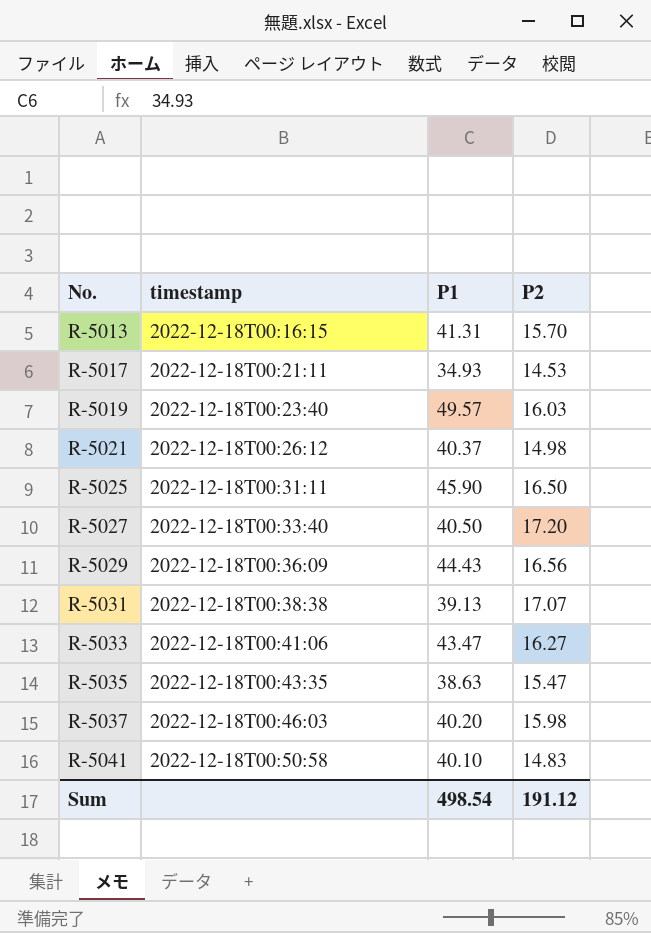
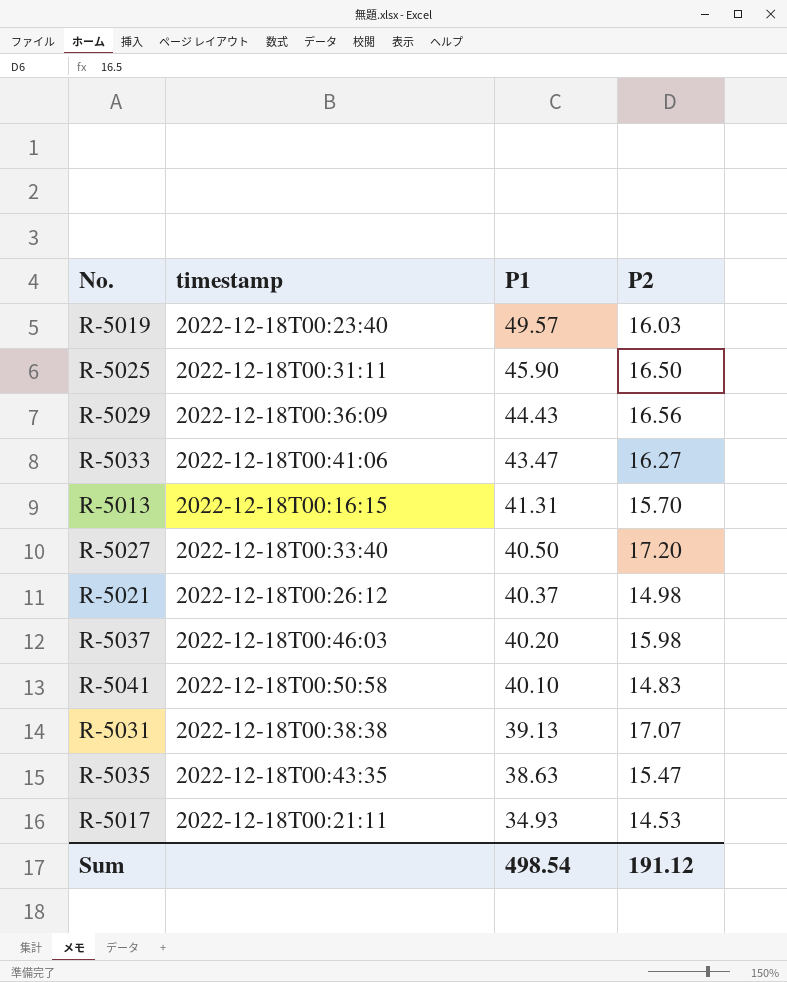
row order: No. ascending -> P1 descending

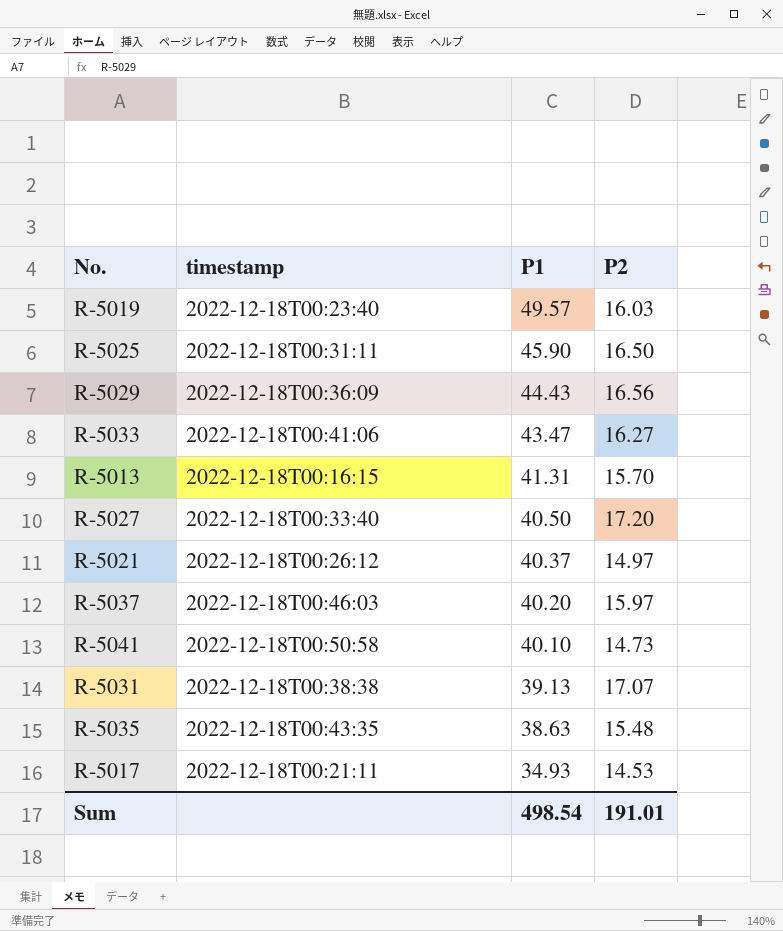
R-5021 | P2: 14.98 -> 14.97
R-5037 | P2: 15.98 -> 15.97
R-5041 | P2: 14.83 -> 14.73
R-5035 | P2: 15.47 -> 15.48
Sum | P2: 191.12 -> 191.01

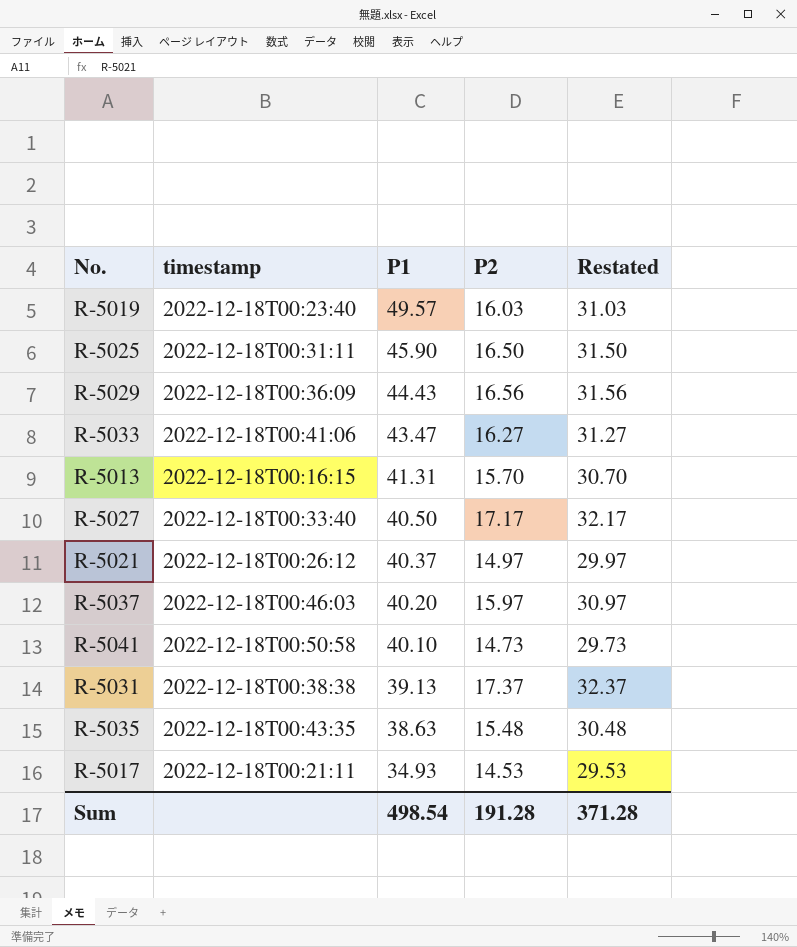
column Restated | formula: none -> [P2] + 15
R-5027 | P2: 17.20 -> 17.17
R-5031 | P2: 17.07 -> 17.37
Sum | P2: 191.01 -> 191.28

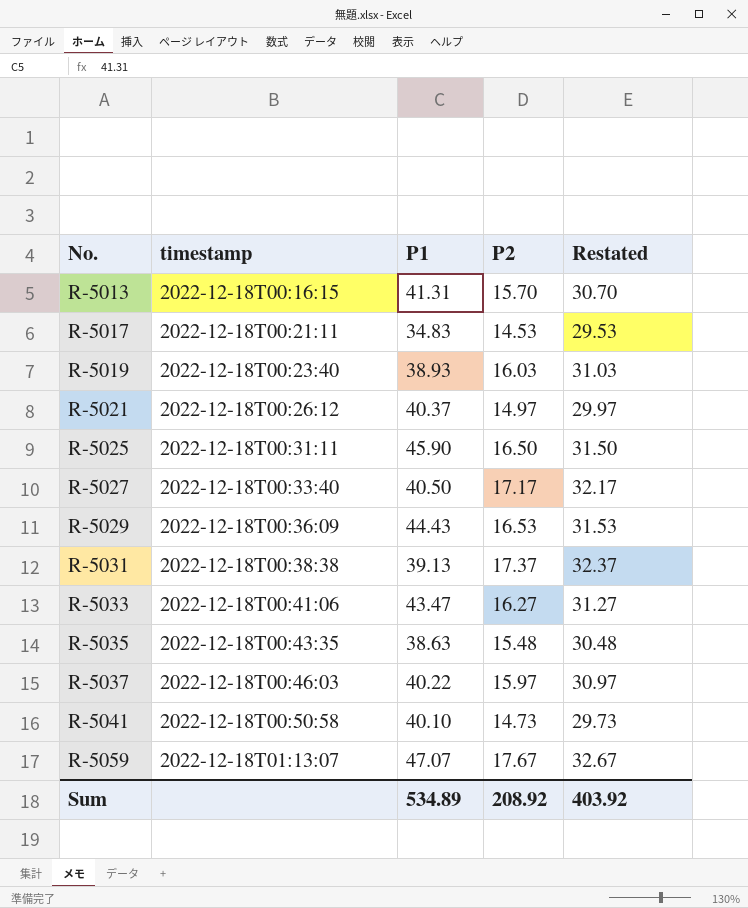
row order: P1 descending -> No. ascending
R-5017 | P1: 34.93 -> 34.83
R-5019 | P1: 49.57 -> 38.93
R-5029 | P2: 16.56 -> 16.53
R-5029 | Restated: 31.56 -> 31.53
R-5037 | P1: 40.20 -> 40.22
row R-5059: none -> 2022-12-18T01:13:07 | 47.07 | 17.67 | 32.67
Sum | P1: 498.54 -> 534.89
Sum | P2: 191.28 -> 208.92
Sum | Restated: 371.28 -> 403.92

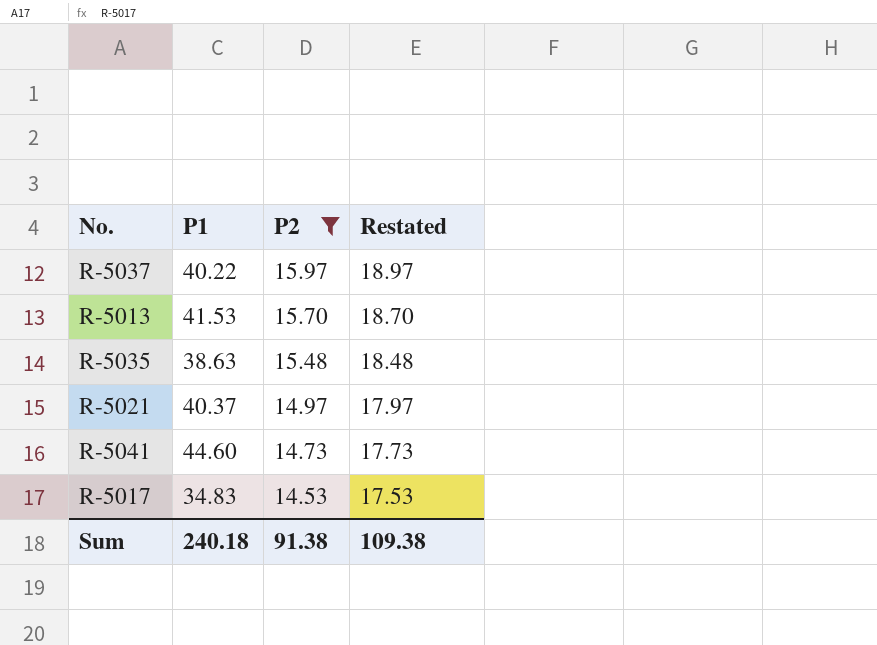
filter: none -> P2 <= 15.97
row order: No. ascending -> P2 descending
column timestamp | position: 2 -> none
column Restated | formula: [P2] + 15 -> [P2] + 3
R-5013 | P1: 41.31 -> 41.53
R-5041 | P1: 40.10 -> 44.60
Sum | P1: 534.89 -> 240.18
Sum | P2: 208.92 -> 91.38
Sum | Restated: 403.92 -> 109.38

